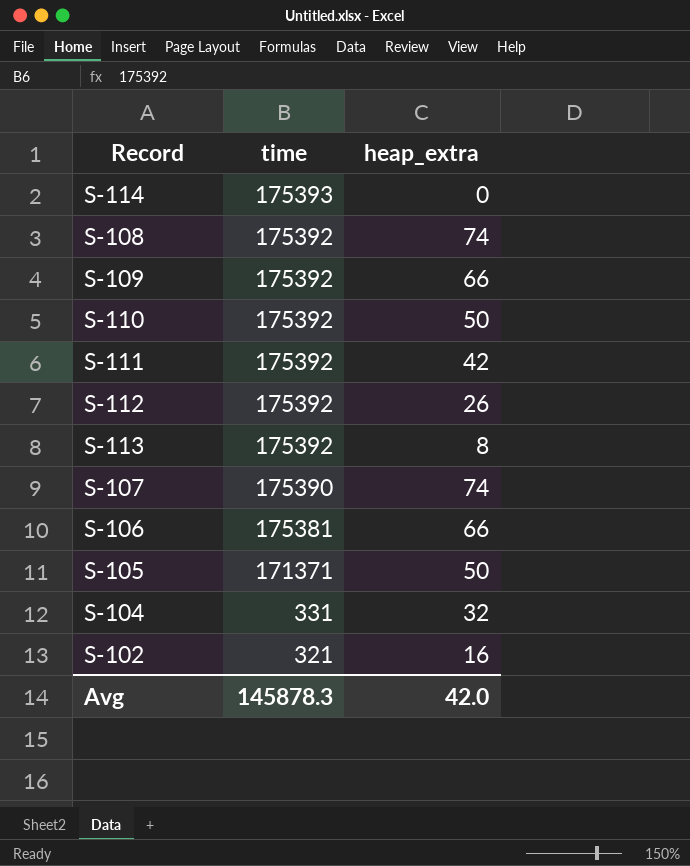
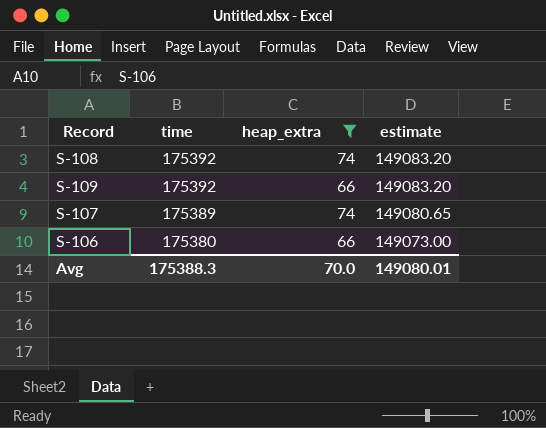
filter: none -> heap_extra >= 66
column estimate | formula: none -> [time] * 0.85
S-107 | time: 175390 -> 175389
S-106 | time: 175381 -> 175380
Avg | time: 145878.3 -> 175388.3
Avg | heap_extra: 42.0 -> 70.0

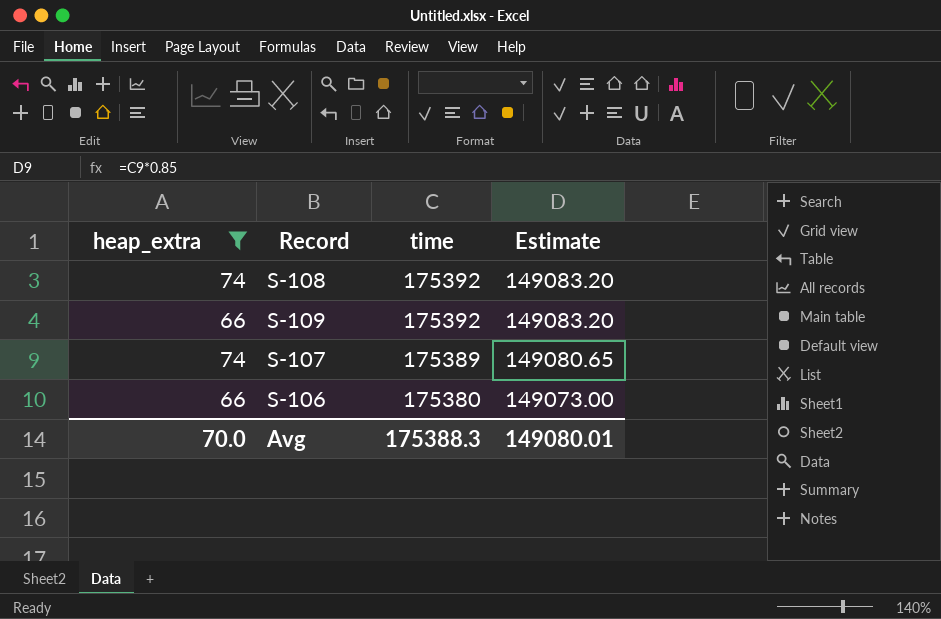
column heap_extra | position: 3 -> 1
column name: estimate -> Estimate

